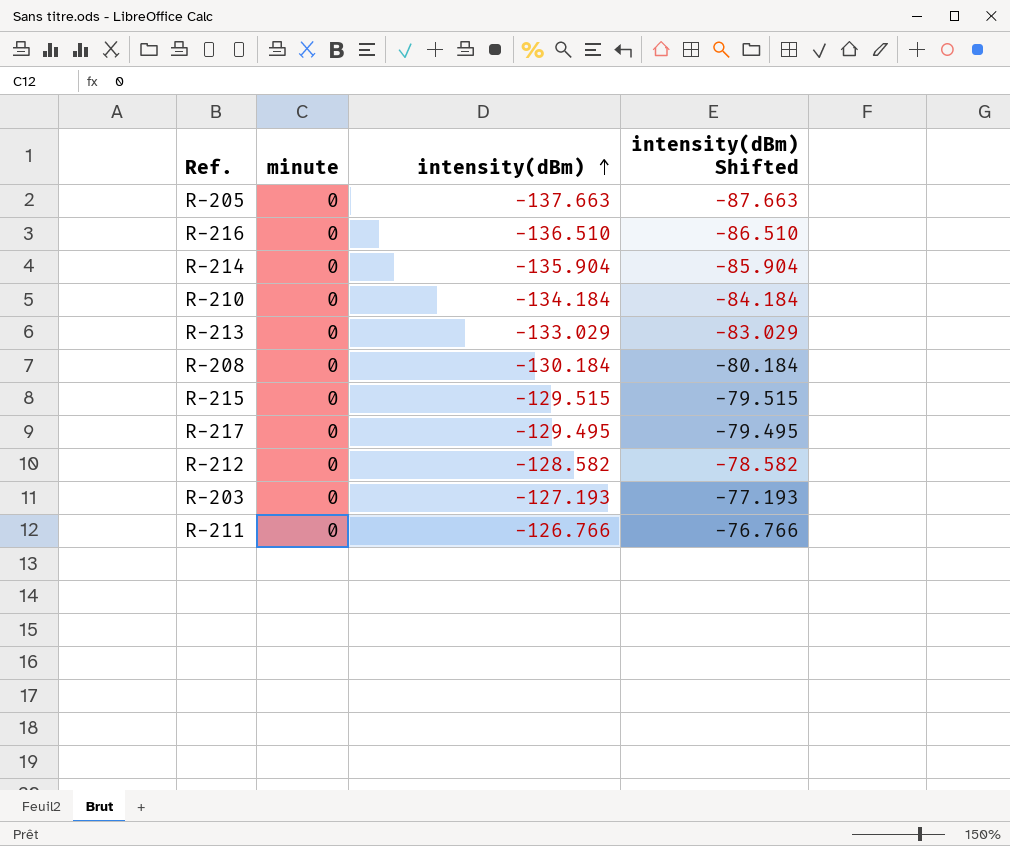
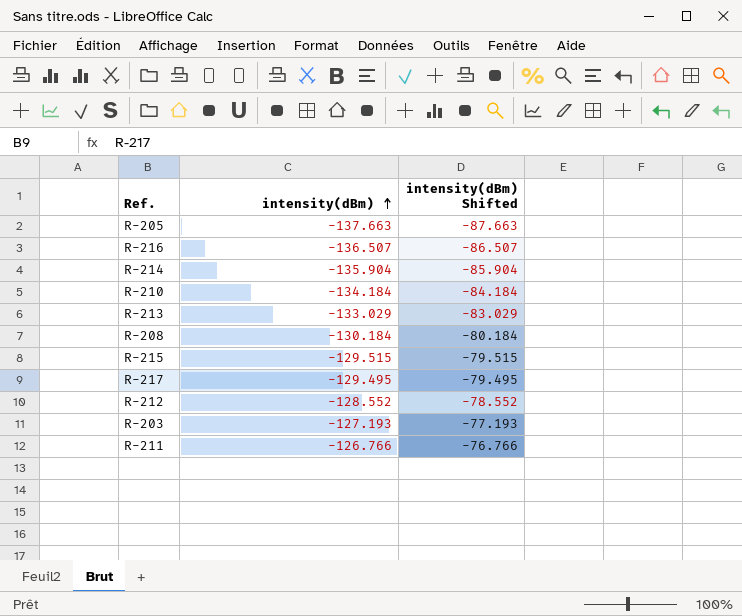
column minute | position: 2 -> none
R-216 | intensity(dBm): -136.510 -> -136.507
R-216 | intensity(dBm) Shifted: -86.510 -> -86.507
R-212 | intensity(dBm): -128.582 -> -128.552
R-212 | intensity(dBm) Shifted: -78.582 -> -78.552

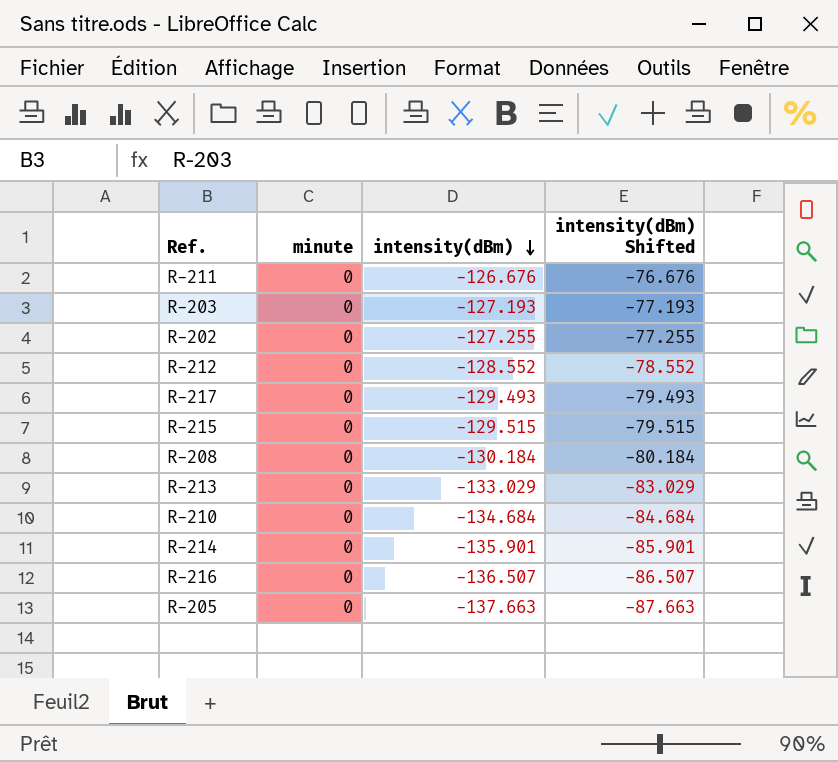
row order: intensity(dBm) ascending -> intensity(dBm) descending
column minute | position: none -> 2
R-211 | intensity(dBm): -126.766 -> -126.676
R-211 | intensity(dBm) Shifted: -76.766 -> -76.676
row R-202: none -> 0 | -127.255 | -77.255
R-217 | intensity(dBm): -129.495 -> -129.493
R-217 | intensity(dBm) Shifted: -79.495 -> -79.493
R-210 | intensity(dBm): -134.184 -> -134.684
R-210 | intensity(dBm) Shifted: -84.184 -> -84.684
R-214 | intensity(dBm): -135.904 -> -135.901
R-214 | intensity(dBm) Shifted: -85.904 -> -85.901

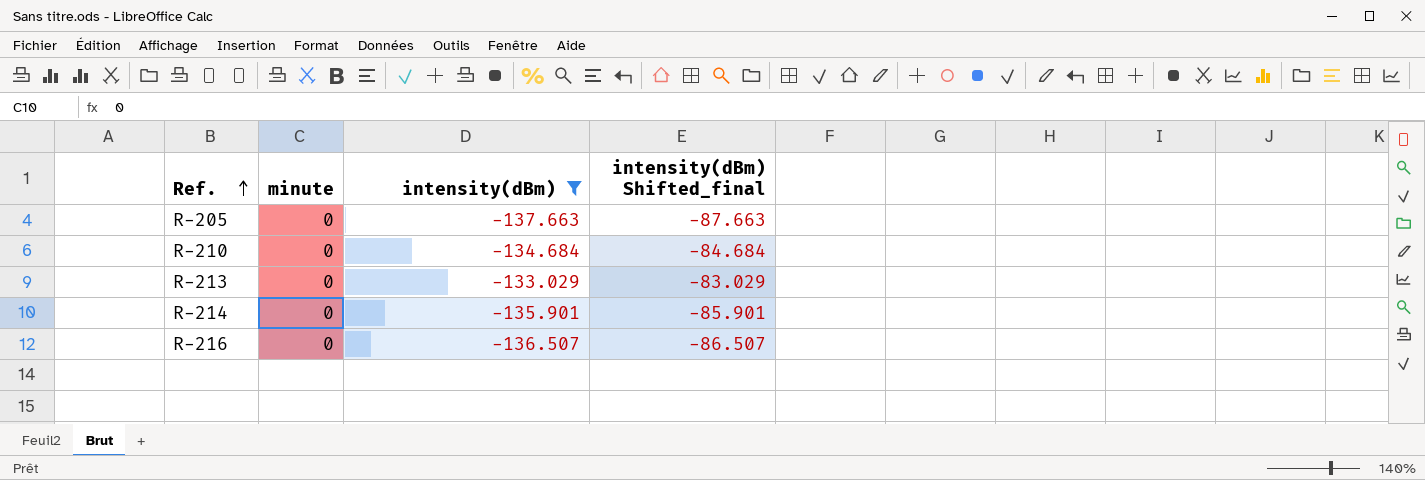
filter: none -> intensity(dBm) <= -133.029
row order: intensity(dBm) descending -> Ref. ascending
column name: intensity(dBm) Shifted -> intensity(dBm) Shifted_final

